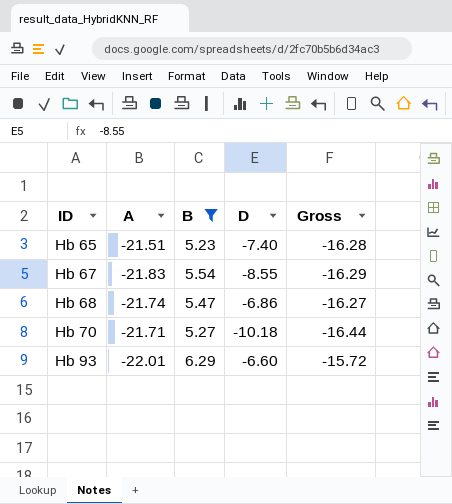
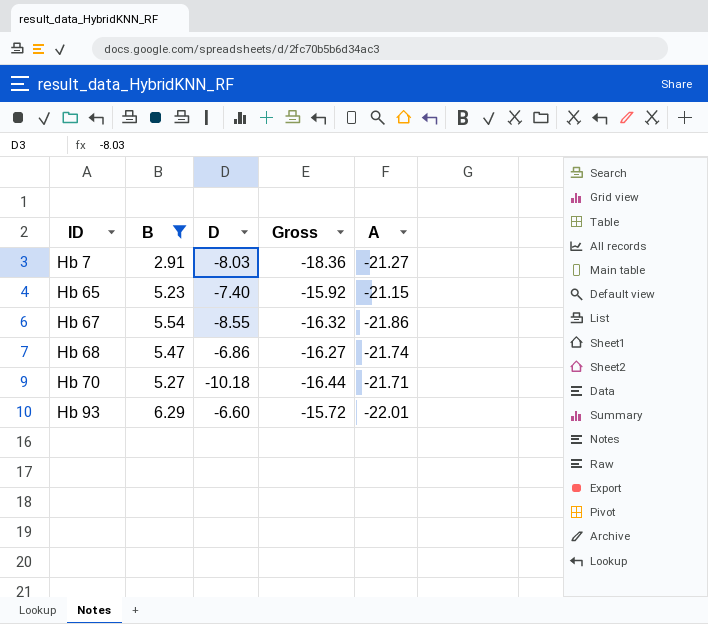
column A | position: 2 -> 5
row Hb 7: none -> 2.91 | -8.03 | -18.36 | -21.27
Hb 65 | Gross: -16.28 -> -15.92
Hb 65 | A: -21.51 -> -21.15
Hb 67 | Gross: -16.29 -> -16.32
Hb 67 | A: -21.83 -> -21.86

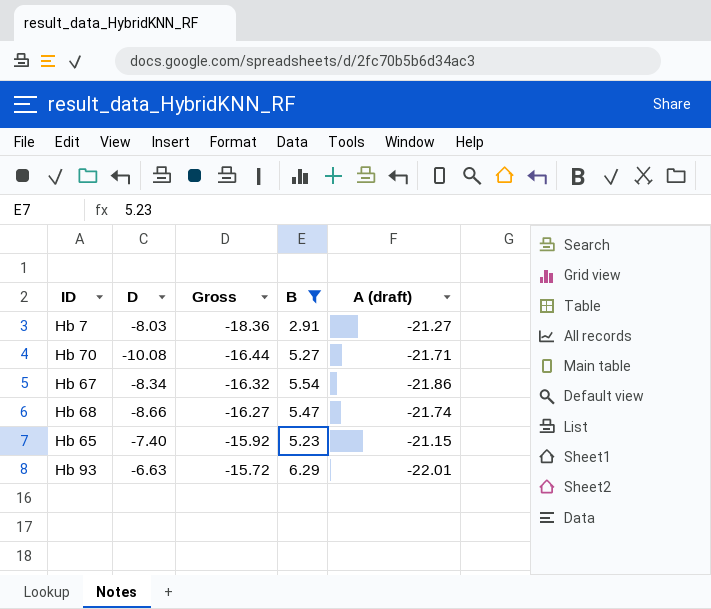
row order: ID ascending -> Gross ascending
column B | position: 2 -> 4
column name: A -> A (draft)
Hb 70 | D: -10.18 -> -10.08
Hb 67 | D: -8.55 -> -8.34
Hb 68 | D: -6.86 -> -8.66
Hb 93 | D: -6.60 -> -6.63

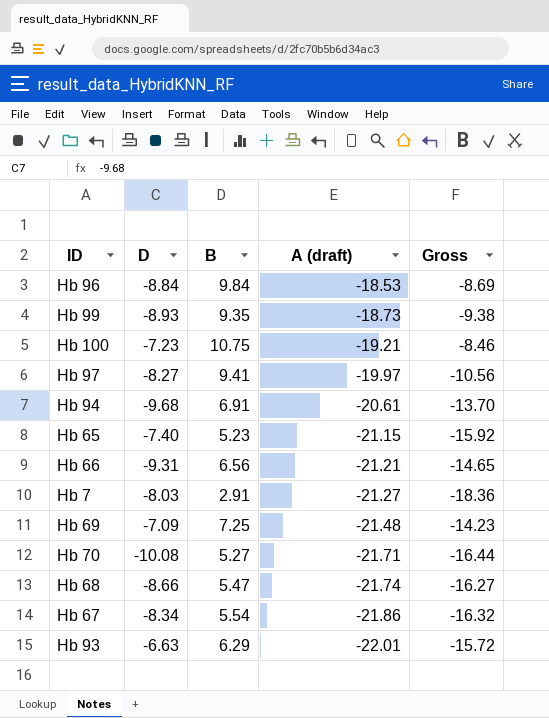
filter: B <= 6.29 -> none
row order: Gross ascending -> A (draft) descending
column Gross | position: 3 -> 5

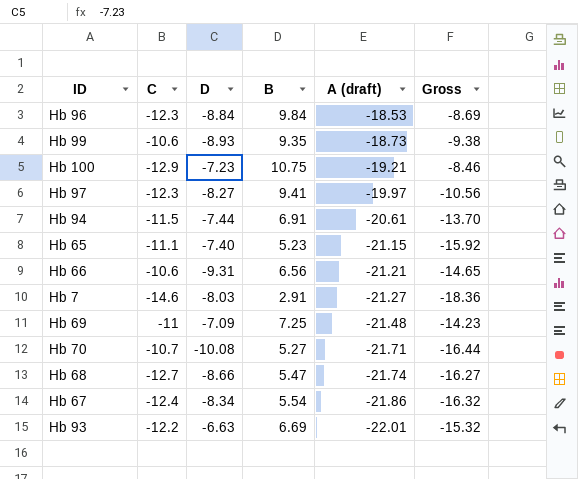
column C | position: none -> 2
Hb 94 | D: -9.68 -> -7.44
Hb 93 | B: 6.29 -> 6.69
Hb 93 | Gross: -15.72 -> -15.32

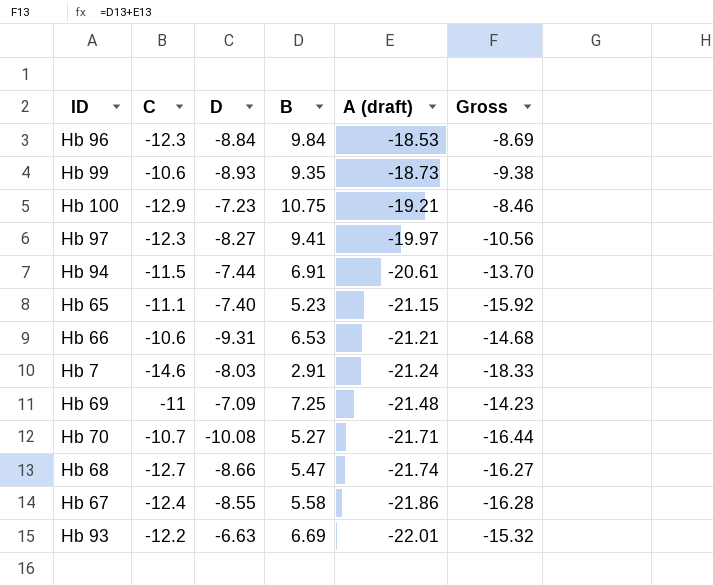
Hb 66 | B: 6.56 -> 6.53
Hb 66 | Gross: -14.65 -> -14.68
Hb 7 | A (draft): -21.27 -> -21.24
Hb 7 | Gross: -18.36 -> -18.33
Hb 67 | D: -8.34 -> -8.55
Hb 67 | B: 5.54 -> 5.58
Hb 67 | Gross: -16.32 -> -16.28

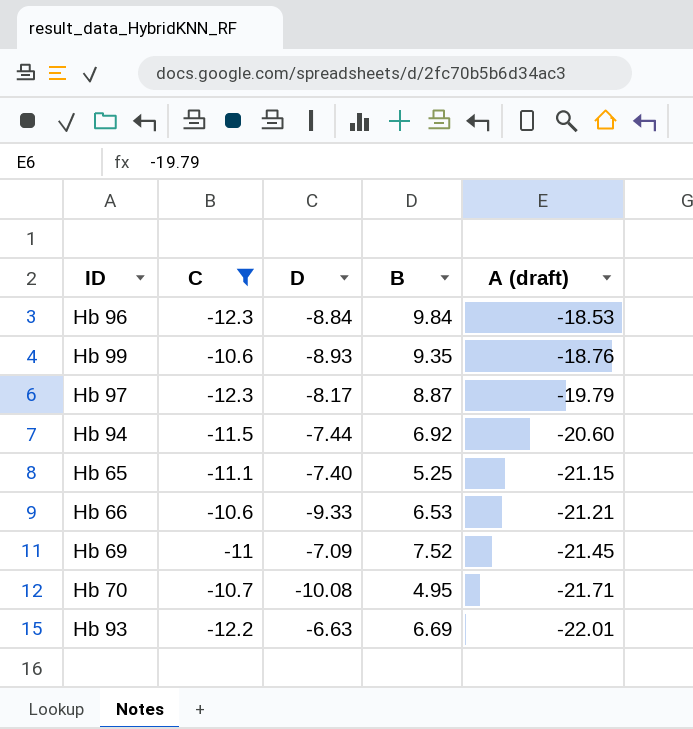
filter: none -> C >= -12.3
column Gross | formula: [B] + [A (draft)] -> none
Hb 99 | A (draft): -18.73 -> -18.76
Hb 97 | D: -8.27 -> -8.17
Hb 97 | B: 9.41 -> 8.87
Hb 97 | A (draft): -19.97 -> -19.79
Hb 94 | B: 6.91 -> 6.92
Hb 94 | A (draft): -20.61 -> -20.60
Hb 65 | B: 5.23 -> 5.25
Hb 66 | D: -9.31 -> -9.33
Hb 69 | B: 7.25 -> 7.52
Hb 69 | A (draft): -21.48 -> -21.45
Hb 70 | B: 5.27 -> 4.95

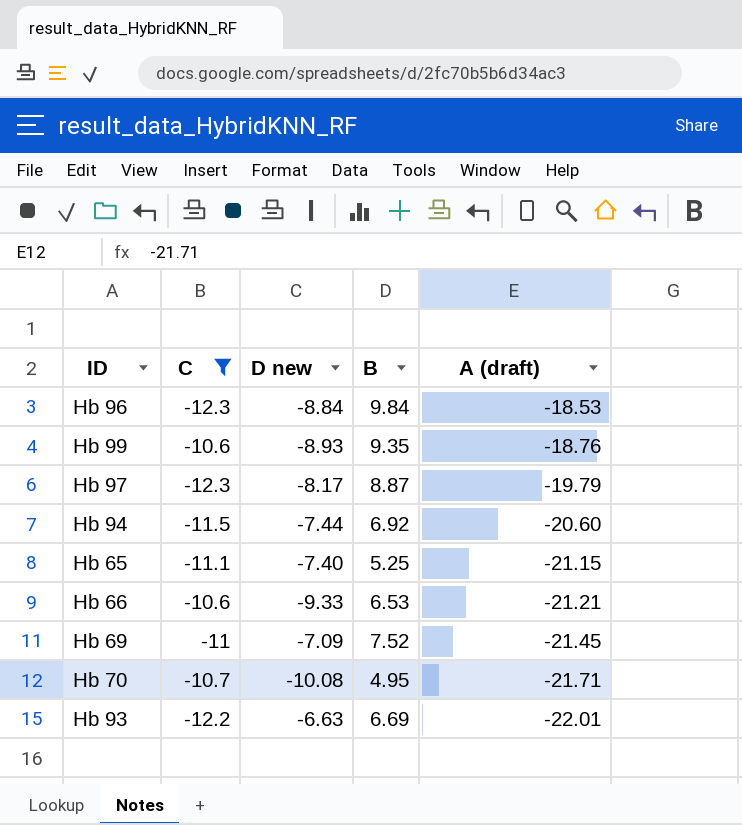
column name: D -> D new

